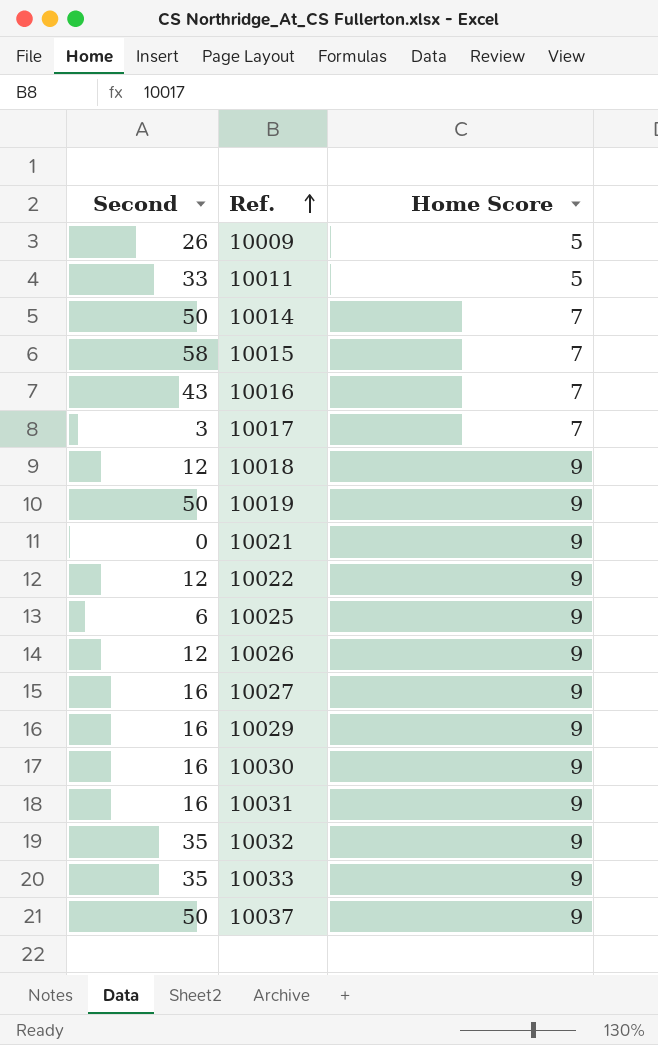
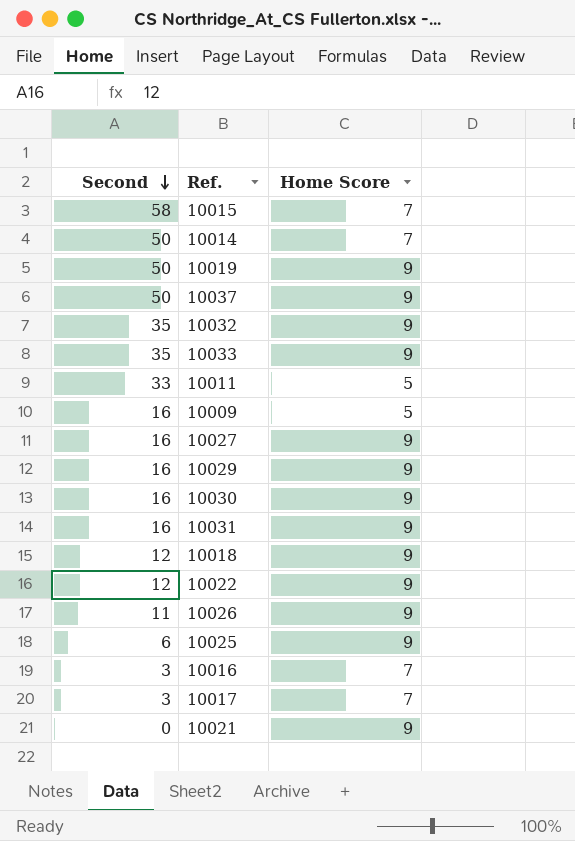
row order: Ref. ascending -> Second descending
10009 | Second: 26 -> 16
10026 | Second: 12 -> 11
10016 | Second: 43 -> 3

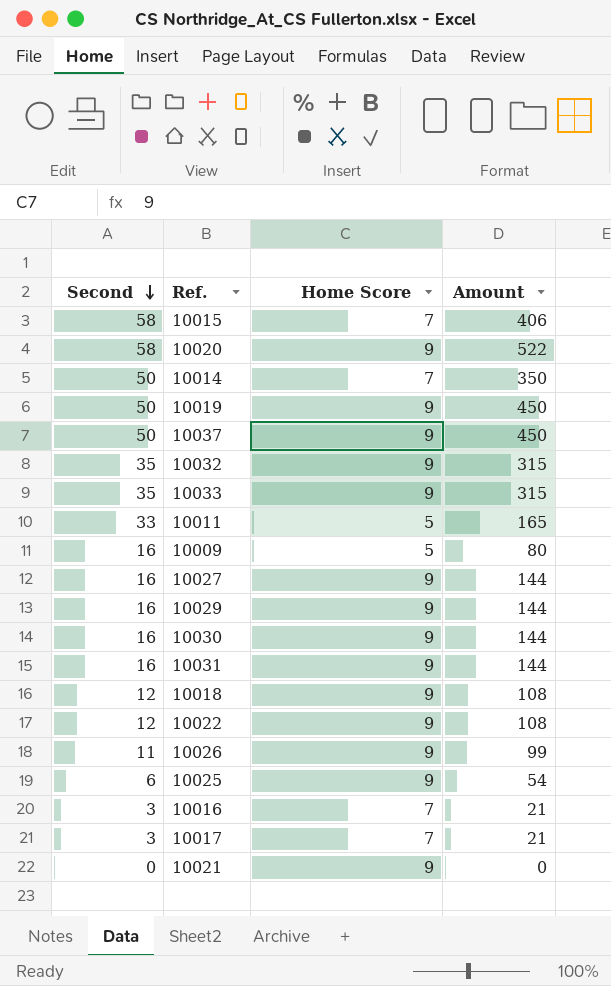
column Amount | formula: none -> [Second] * [Home Score]
row 10020: none -> 58 | 9 | 522

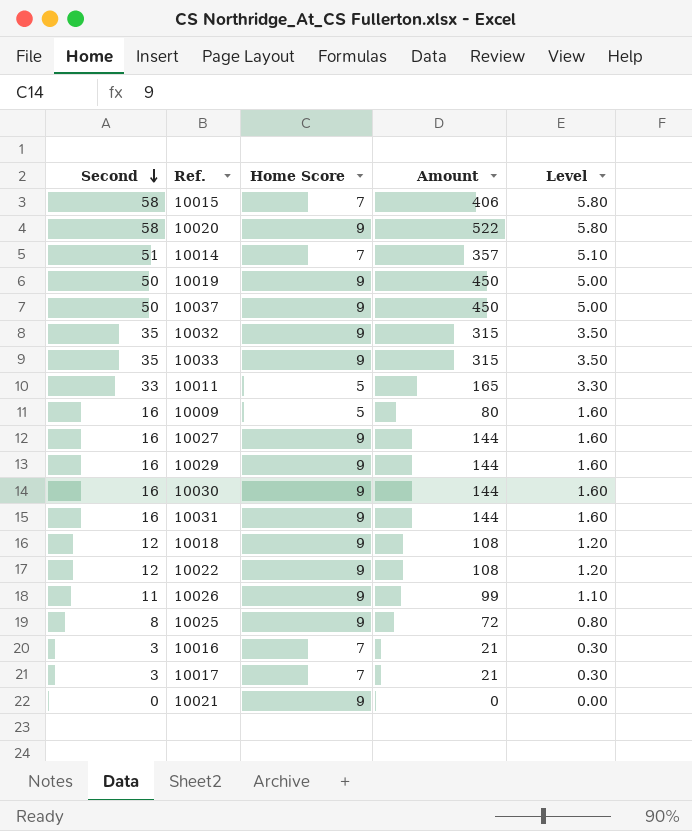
column Level | formula: none -> [Second] * 0.1
10014 | Second: 50 -> 51
10014 | Amount: 350 -> 357
10025 | Second: 6 -> 8
10025 | Amount: 54 -> 72

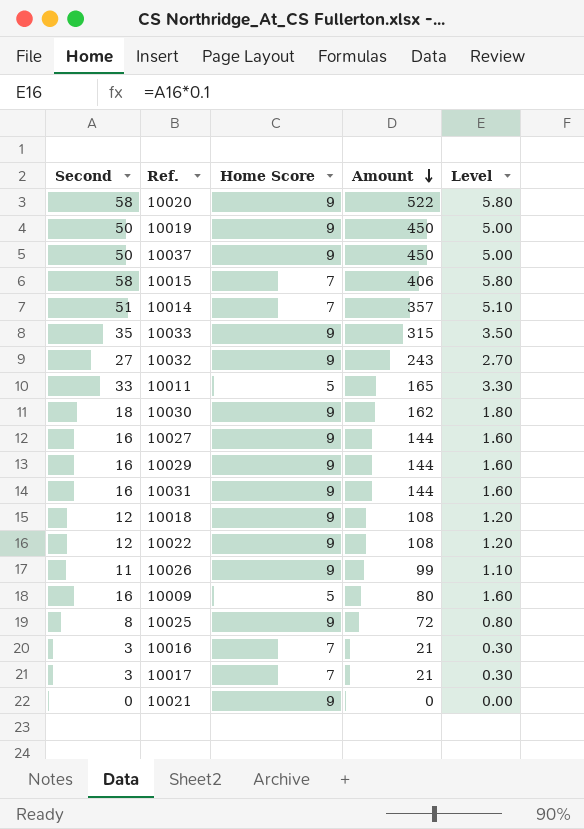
row order: Second descending -> Amount descending
10032 | Second: 35 -> 27
10032 | Amount: 315 -> 243
10032 | Level: 3.50 -> 2.70
10030 | Second: 16 -> 18
10030 | Amount: 144 -> 162
10030 | Level: 1.60 -> 1.80

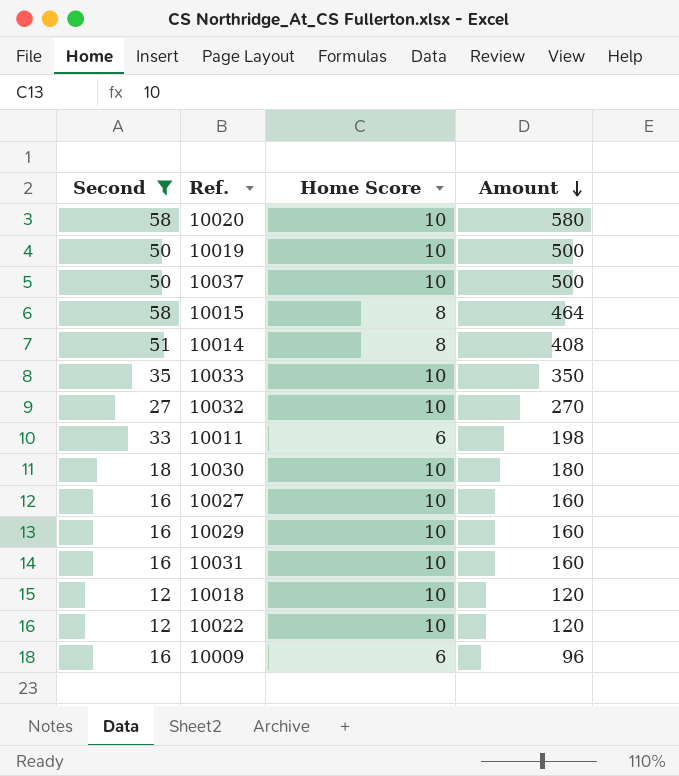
filter: none -> Second >= 12
column Level | formula: [Second] * 0.1 -> none
10020 | Home Score: 9 -> 10
10020 | Amount: 522 -> 580
10019 | Home Score: 9 -> 10
10019 | Amount: 450 -> 500
10037 | Home Score: 9 -> 10
10037 | Amount: 450 -> 500
10015 | Home Score: 7 -> 8
10015 | Amount: 406 -> 464
10014 | Home Score: 7 -> 8
10014 | Amount: 357 -> 408
10033 | Home Score: 9 -> 10
10033 | Amount: 315 -> 350
10032 | Home Score: 9 -> 10
10032 | Amount: 243 -> 270
10011 | Home Score: 5 -> 6
10011 | Amount: 165 -> 198
10030 | Home Score: 9 -> 10
10030 | Amount: 162 -> 180
10027 | Home Score: 9 -> 10
10027 | Amount: 144 -> 160
10029 | Home Score: 9 -> 10
10029 | Amount: 144 -> 160
10031 | Home Score: 9 -> 10
10031 | Amount: 144 -> 160
10018 | Home Score: 9 -> 10
10018 | Amount: 108 -> 120
10022 | Home Score: 9 -> 10
10022 | Amount: 108 -> 120
10009 | Home Score: 5 -> 6
10009 | Amount: 80 -> 96

